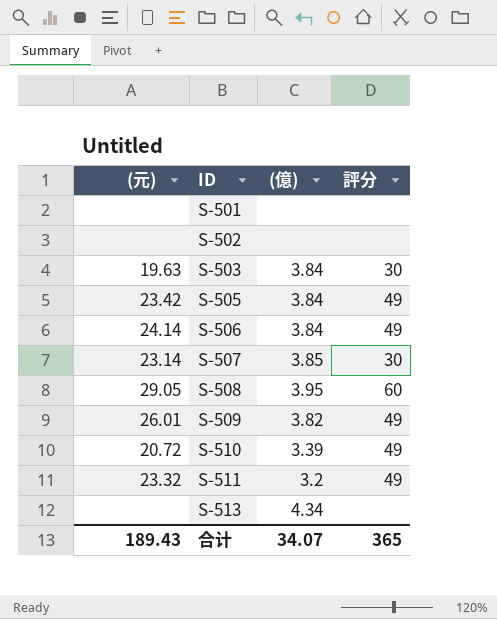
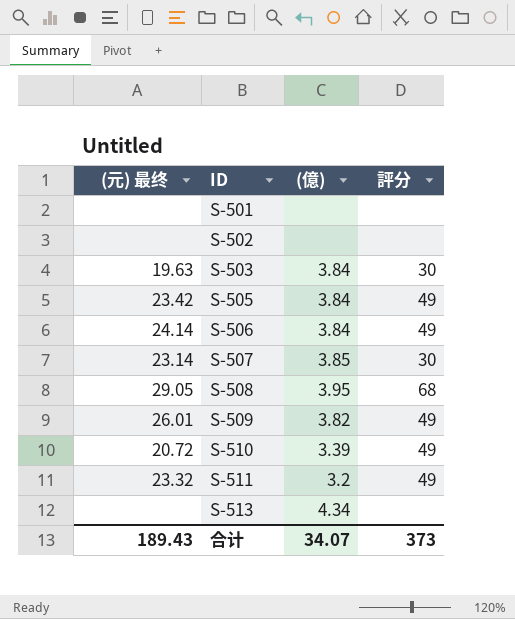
column name: (元) -> (元) 最终
S-508 | 評分: 60 -> 68
合计 | 評分: 365 -> 373

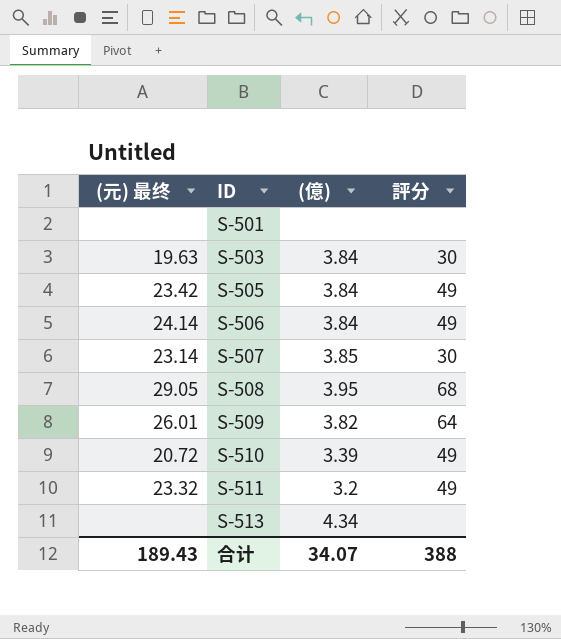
row S-502: none | none | none -> none
S-509 | 評分: 49 -> 64
合计 | 評分: 373 -> 388

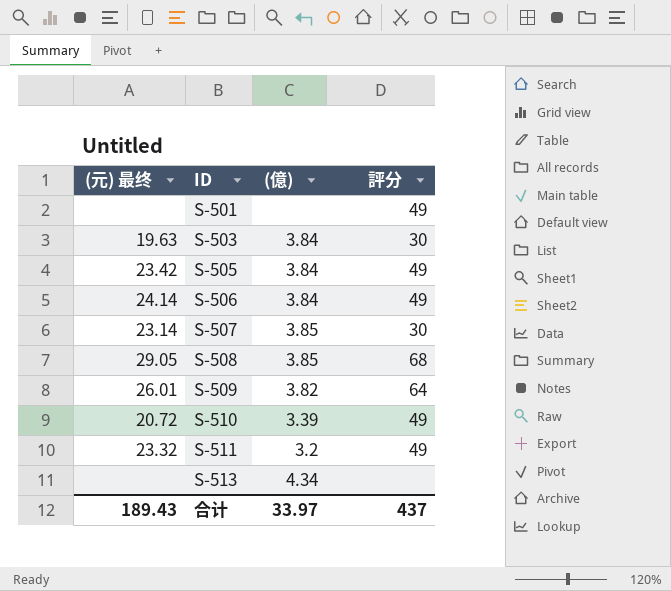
S-501 | 評分: none -> 49
S-508 | (億): 3.95 -> 3.85
合计 | (億): 34.07 -> 33.97
合计 | 評分: 388 -> 437

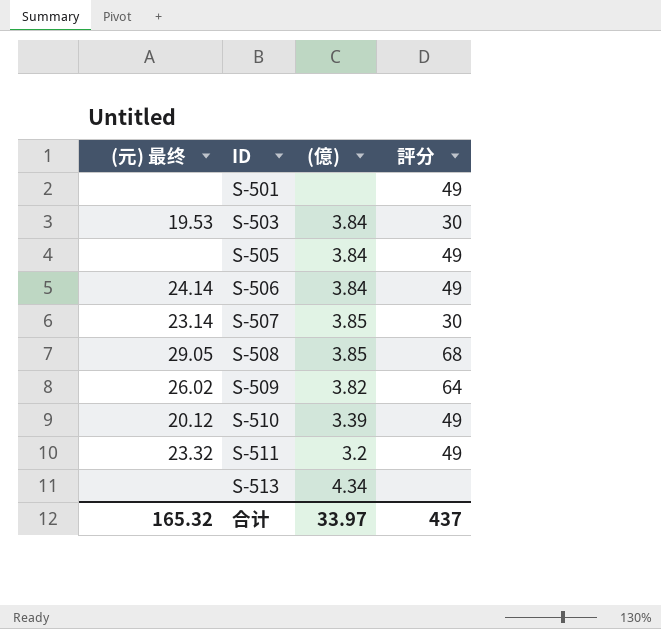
S-503 | (元) 最终: 19.63 -> 19.53
S-505 | (元) 最终: 23.42 -> none
S-509 | (元) 最终: 26.01 -> 26.02
S-510 | (元) 最终: 20.72 -> 20.12
合计 | (元) 最终: 189.43 -> 165.32

